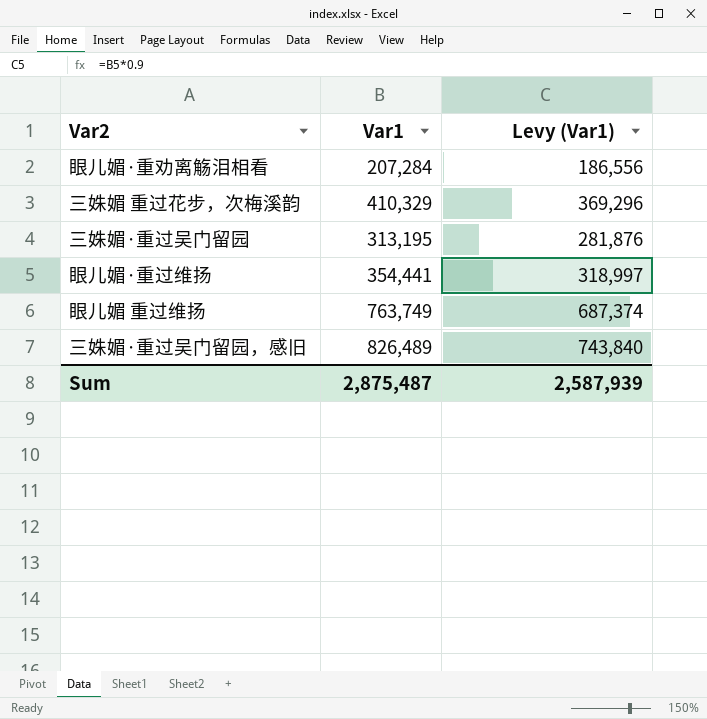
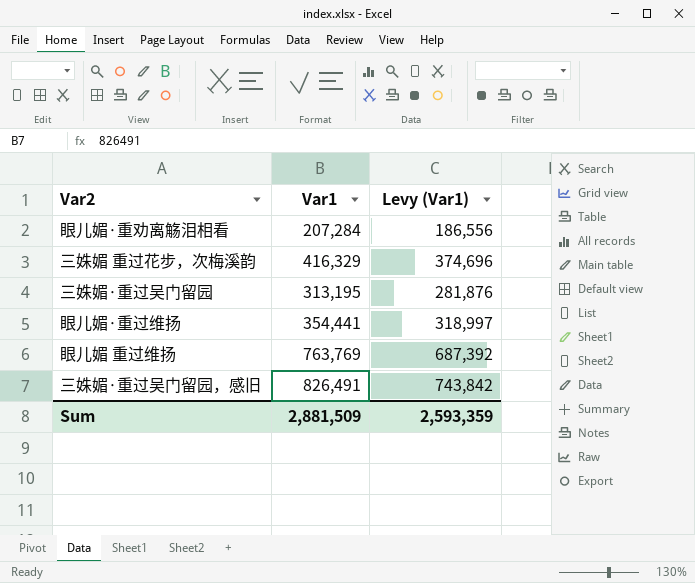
三姝媚 重过花步，次梅溪韵 | Var1: 410,329 -> 416,329
三姝媚 重过花步，次梅溪韵 | Levy (Var1): 369,296 -> 374,696
眼儿媚 重过维扬 | Var1: 763,749 -> 763,769
眼儿媚 重过维扬 | Levy (Var1): 687,374 -> 687,392
三姝媚·重过吴门留园，感旧 | Var1: 826,489 -> 826,491
三姝媚·重过吴门留园，感旧 | Levy (Var1): 743,840 -> 743,842
Sum | Var1: 2,875,487 -> 2,881,509
Sum | Levy (Var1): 2,587,939 -> 2,593,359

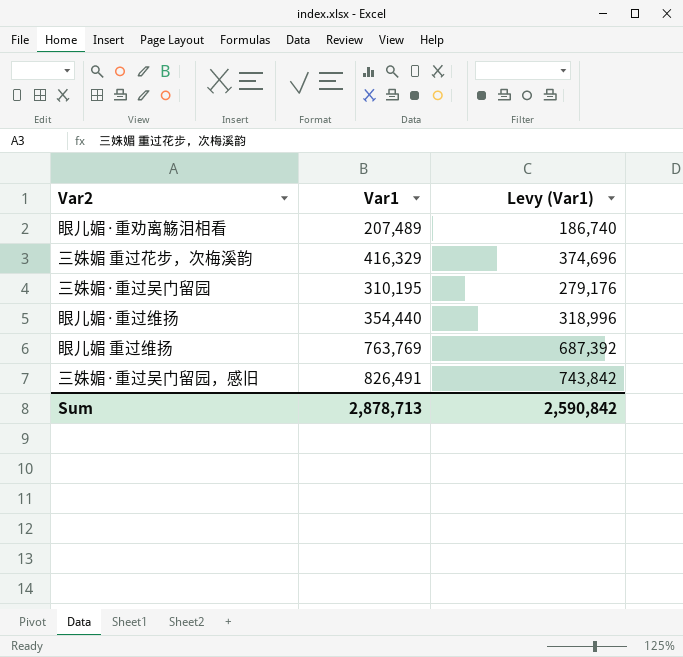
眼儿媚·重劝离觞泪相看 | Var1: 207,284 -> 207,489
眼儿媚·重劝离觞泪相看 | Levy (Var1): 186,556 -> 186,740
三姝媚·重过吴门留园 | Var1: 313,195 -> 310,195
三姝媚·重过吴门留园 | Levy (Var1): 281,876 -> 279,176
眼儿媚·重过维扬 | Var1: 354,441 -> 354,440
眼儿媚·重过维扬 | Levy (Var1): 318,997 -> 318,996
Sum | Var1: 2,881,509 -> 2,878,713
Sum | Levy (Var1): 2,593,359 -> 2,590,842

